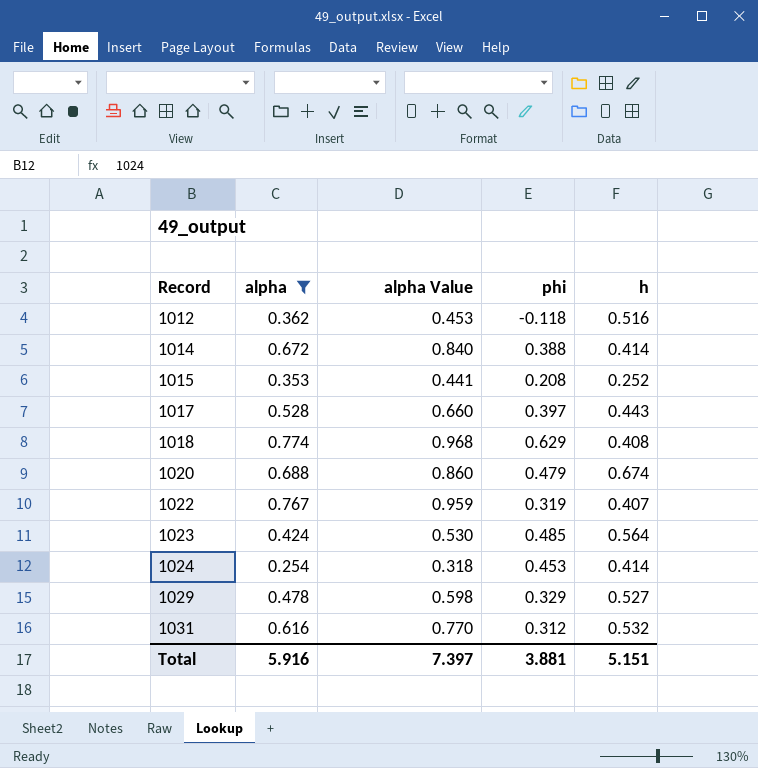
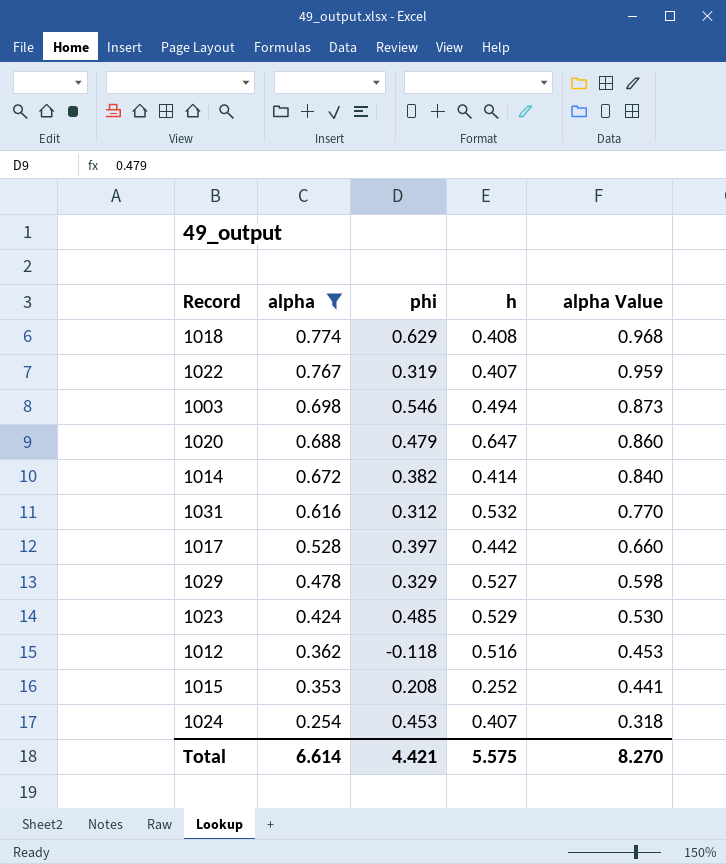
row order: Record ascending -> alpha descending
column alpha Value | position: 3 -> 5
row 1003: none -> 0.698 | 0.546 | 0.494 | 0.873
1020 | h: 0.674 -> 0.647
1014 | phi: 0.388 -> 0.382
1017 | h: 0.443 -> 0.442
1023 | h: 0.564 -> 0.529
1024 | h: 0.414 -> 0.407
Total | alpha: 5.916 -> 6.614
Total | phi: 3.881 -> 4.421
Total | h: 5.151 -> 5.575
Total | alpha Value: 7.397 -> 8.270

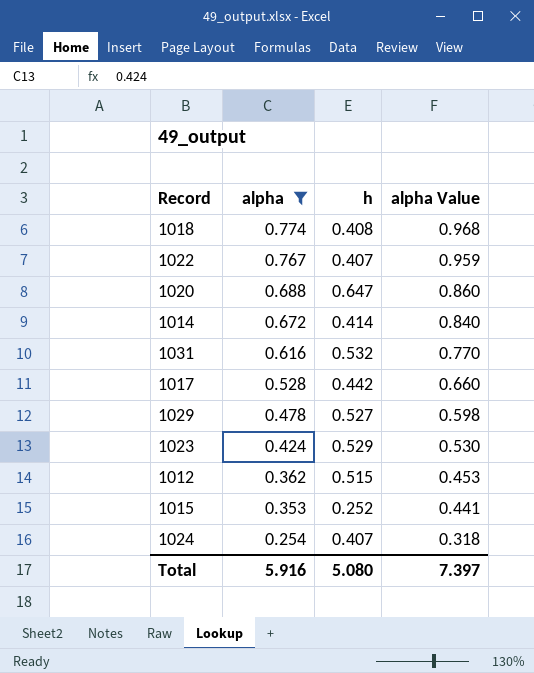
column phi | position: 3 -> none
row 1003: 0.698 | 0.546 | 0.494 | 0.873 -> none
1012 | h: 0.516 -> 0.515
Total | alpha: 6.614 -> 5.916
Total | h: 5.575 -> 5.080
Total | alpha Value: 8.270 -> 7.397

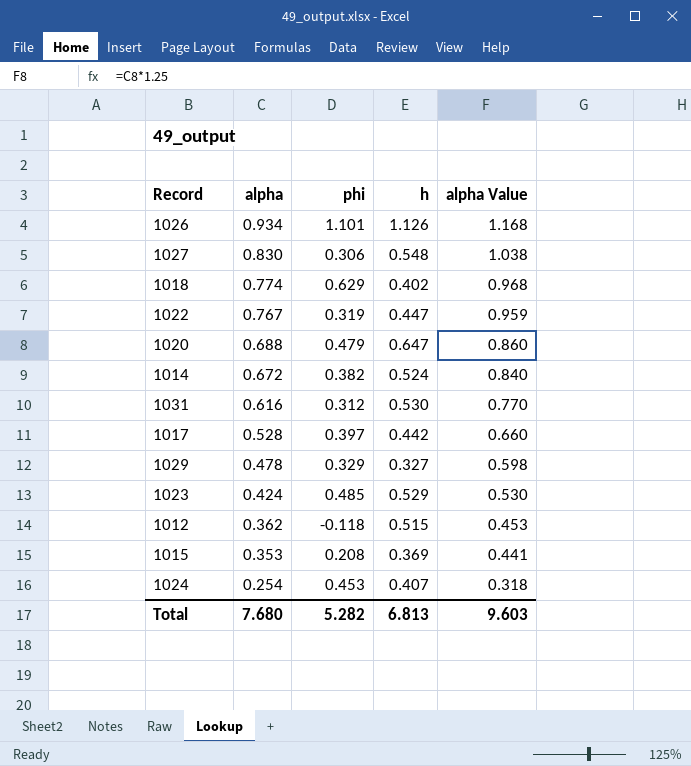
filter: alpha <= 0.774 -> none
column phi | position: none -> 3
1018 | h: 0.408 -> 0.402
1022 | h: 0.407 -> 0.447
1014 | h: 0.414 -> 0.524
1031 | h: 0.532 -> 0.530
1029 | h: 0.527 -> 0.327
1015 | h: 0.252 -> 0.369
Total | alpha: 5.916 -> 7.680
Total | h: 5.080 -> 6.813
Total | alpha Value: 7.397 -> 9.603

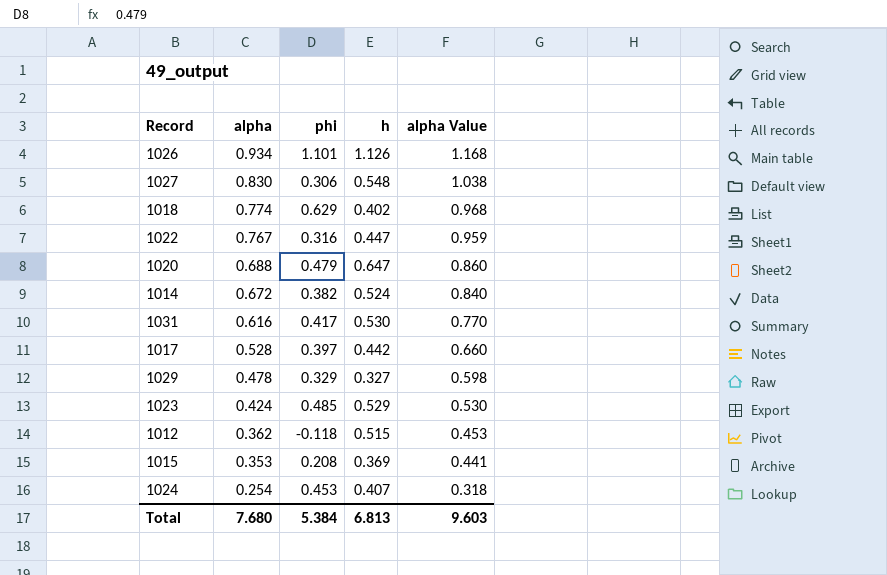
1022 | phi: 0.319 -> 0.316
1031 | phi: 0.312 -> 0.417
Total | phi: 5.282 -> 5.384

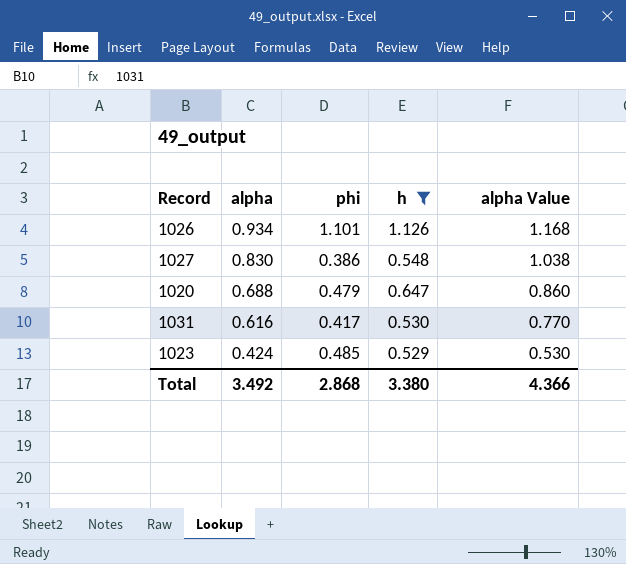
filter: none -> h >= 0.529
1027 | phi: 0.306 -> 0.386
Total | alpha: 7.680 -> 3.492
Total | phi: 5.384 -> 2.868
Total | h: 6.813 -> 3.380
Total | alpha Value: 9.603 -> 4.366

